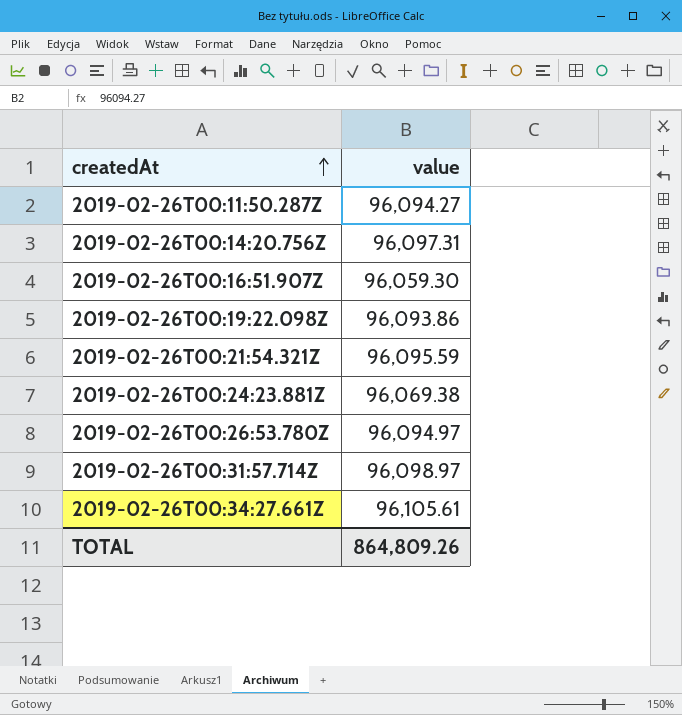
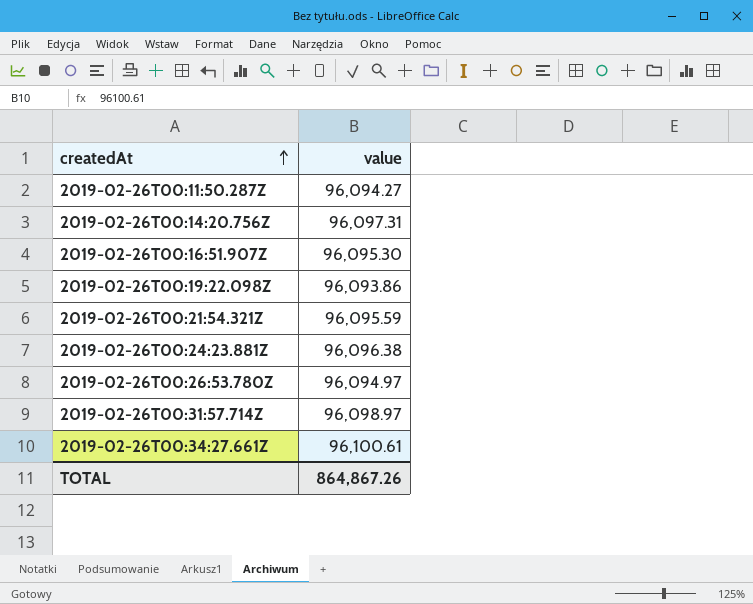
2019-02-26T00:16:51.907Z | value: 96,059.30 -> 96,095.30
2019-02-26T00:24:23.881Z | value: 96,069.38 -> 96,096.38
2019-02-26T00:34:27.661Z | value: 96,105.61 -> 96,100.61
TOTAL | value: 864,809.26 -> 864,867.26

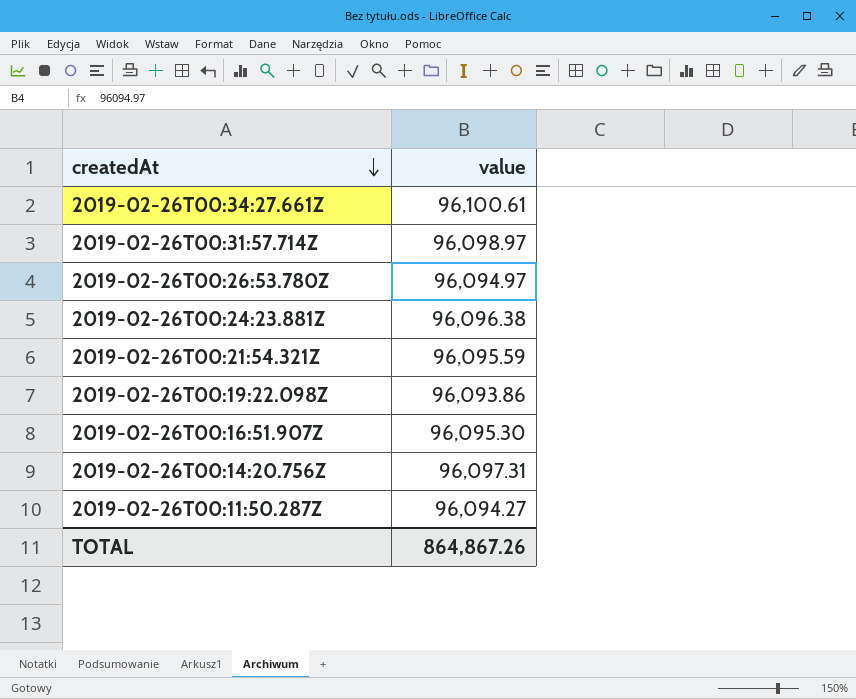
row order: createdAt ascending -> createdAt descending

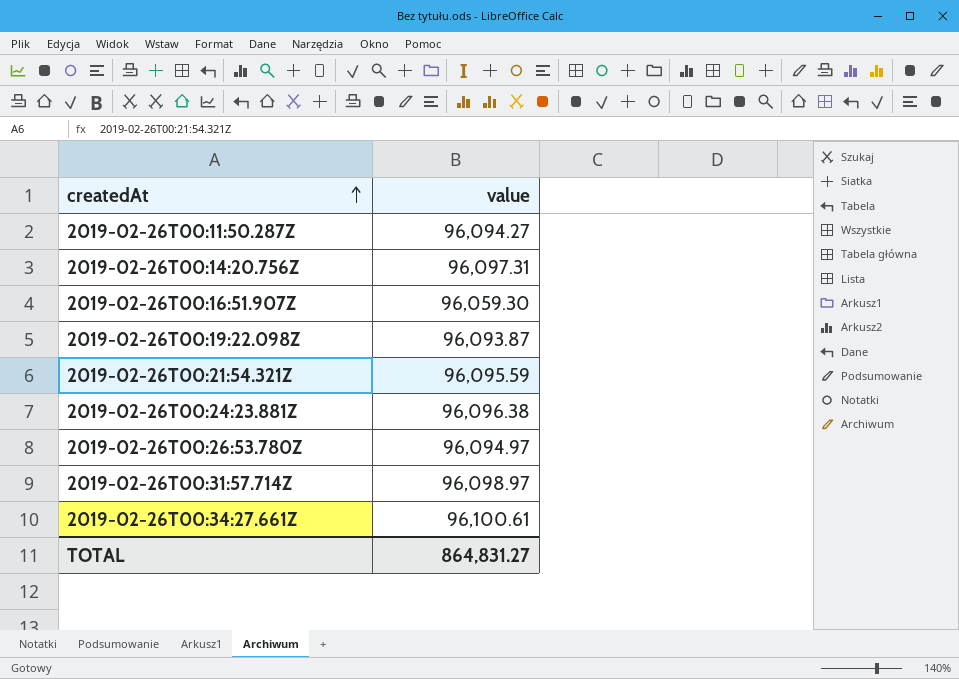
row order: createdAt descending -> createdAt ascending
2019-02-26T00:16:51.907Z | value: 96,095.30 -> 96,059.30
2019-02-26T00:19:22.098Z | value: 96,093.86 -> 96,093.87
TOTAL | value: 864,867.26 -> 864,831.27

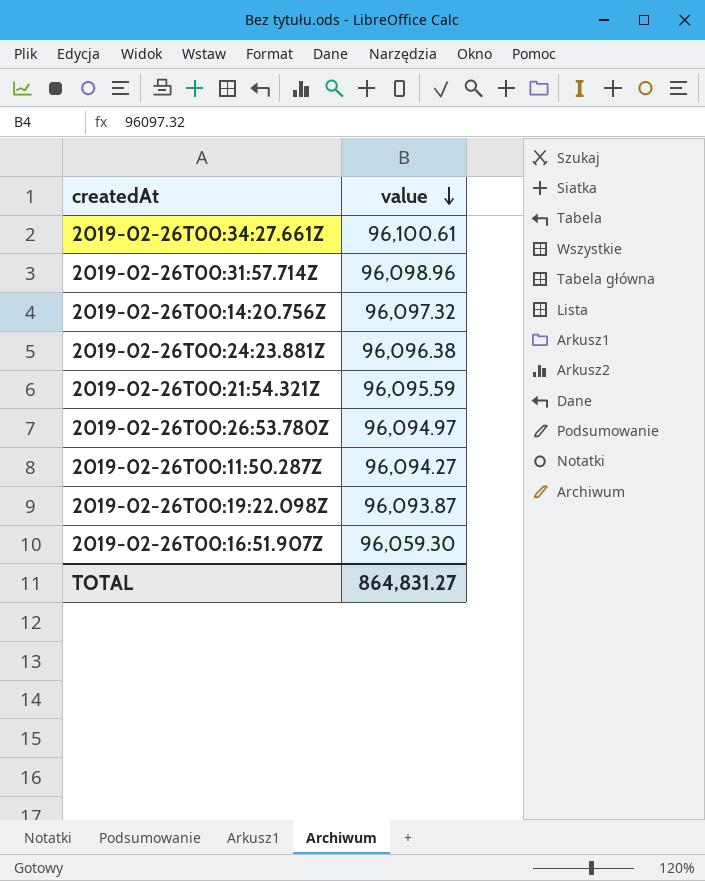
row order: createdAt ascending -> value descending
2019-02-26T00:31:57.714Z | value: 96,098.97 -> 96,098.96
2019-02-26T00:14:20.756Z | value: 96,097.31 -> 96,097.32

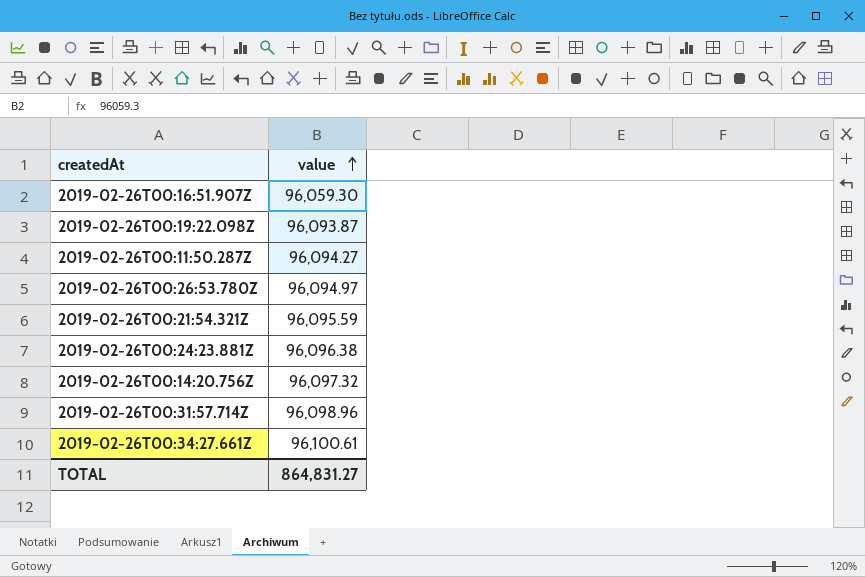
row order: value descending -> value ascending

